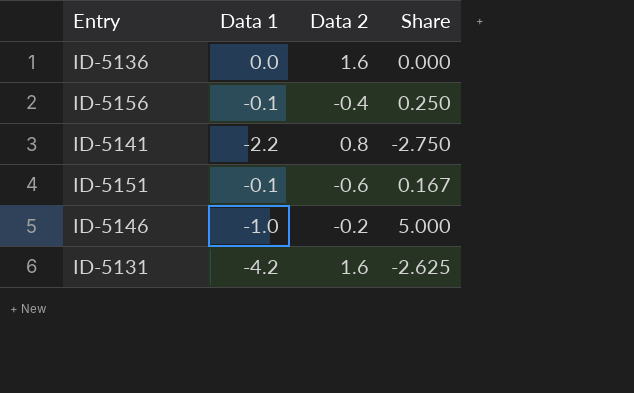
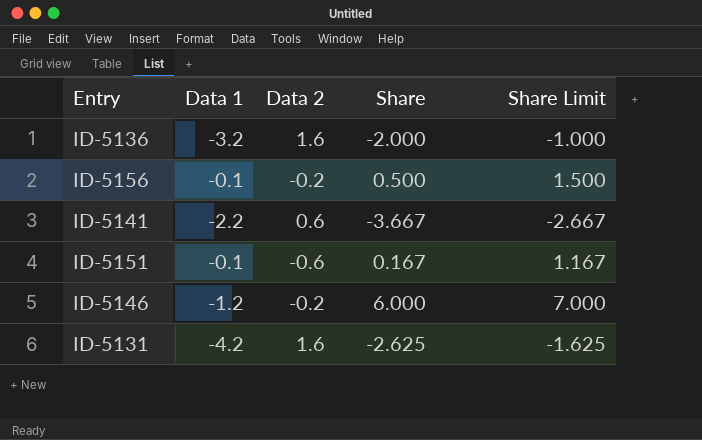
column Share Limit | formula: none -> [Share] + 1
ID-5136 | Data 1: 0.0 -> -3.2
ID-5136 | Share: 0.000 -> -2.000
ID-5156 | Data 2: -0.4 -> -0.2
ID-5156 | Share: 0.250 -> 0.500
ID-5141 | Data 2: 0.8 -> 0.6
ID-5141 | Share: -2.750 -> -3.667
ID-5146 | Data 1: -1.0 -> -1.2
ID-5146 | Share: 5.000 -> 6.000

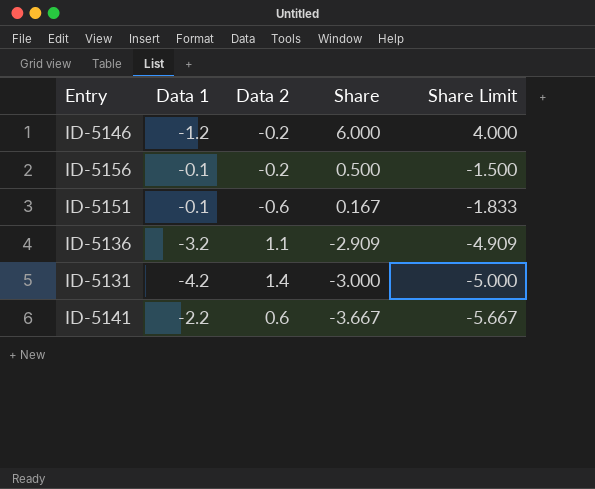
row order: none -> Share descending
column Share Limit | formula: [Share] + 1 -> [Share] - 2
ID-5136 | Data 2: 1.6 -> 1.1
ID-5136 | Share: -2.000 -> -2.909
ID-5131 | Data 2: 1.6 -> 1.4
ID-5131 | Share: -2.625 -> -3.000

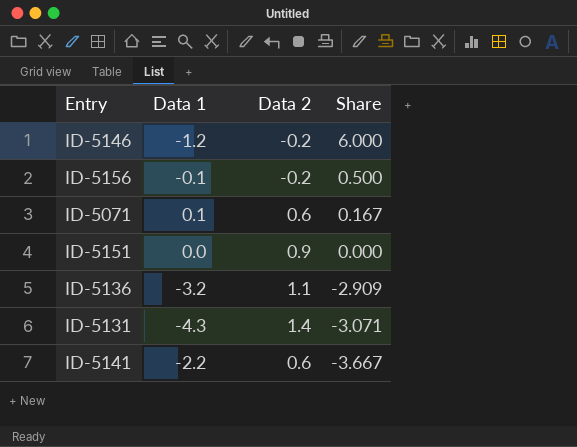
column Share Limit | formula: [Share] - 2 -> none
row ID-5071: none -> 0.1 | 0.6 | 0.167
ID-5151 | Data 1: -0.1 -> 0.0
ID-5151 | Data 2: -0.6 -> 0.9
ID-5151 | Share: 0.167 -> 0.000
ID-5131 | Data 1: -4.2 -> -4.3
ID-5131 | Share: -3.000 -> -3.071

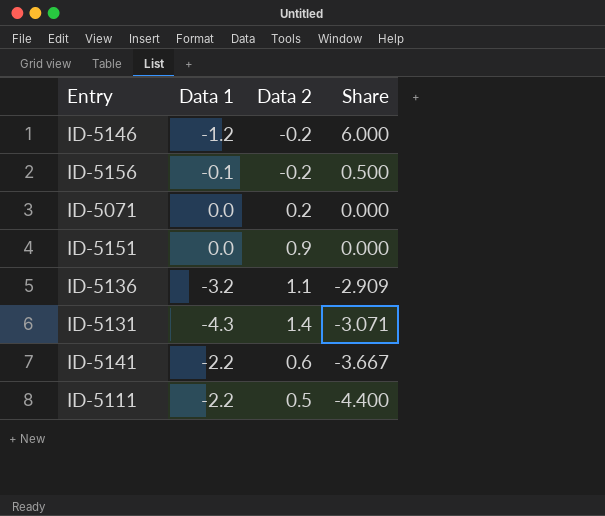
ID-5071 | Data 1: 0.1 -> 0.0
ID-5071 | Data 2: 0.6 -> 0.2
ID-5071 | Share: 0.167 -> 0.000
row ID-5111: none -> -2.2 | 0.5 | -4.400

